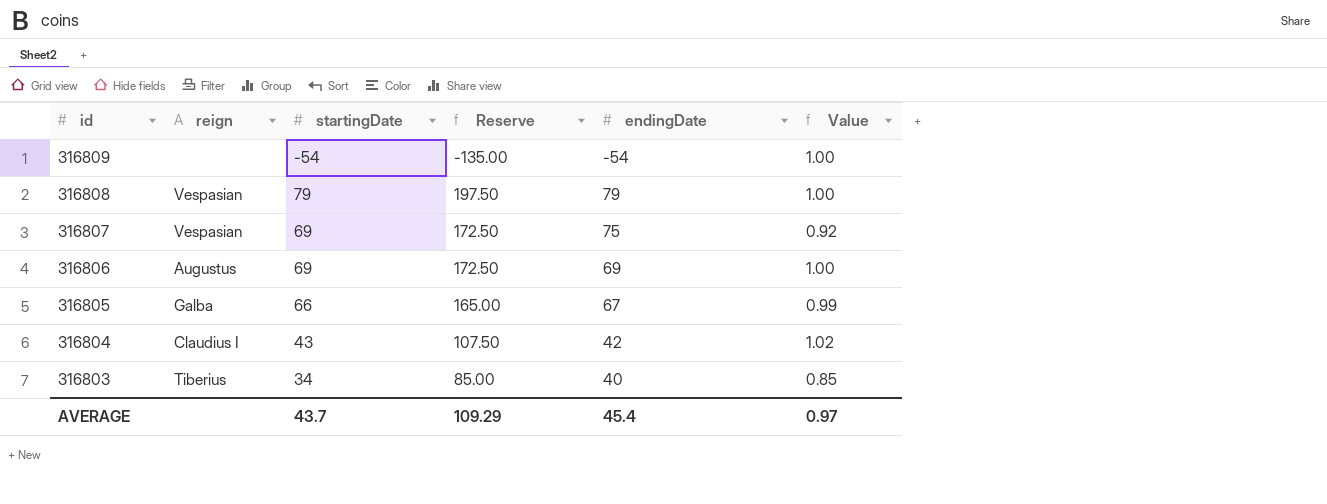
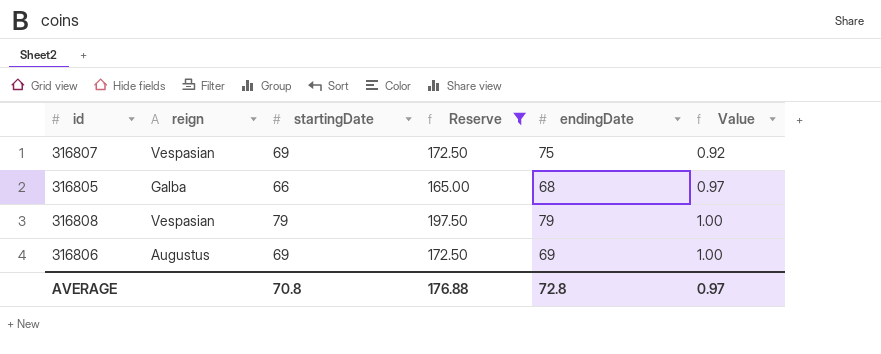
filter: none -> Reserve >= 165.00
row order: id descending -> Value ascending
316805 | endingDate: 67 -> 68
316805 | Value: 0.99 -> 0.97
AVERAGE | startingDate: 43.7 -> 70.8
AVERAGE | Reserve: 109.29 -> 176.88
AVERAGE | endingDate: 45.4 -> 72.8

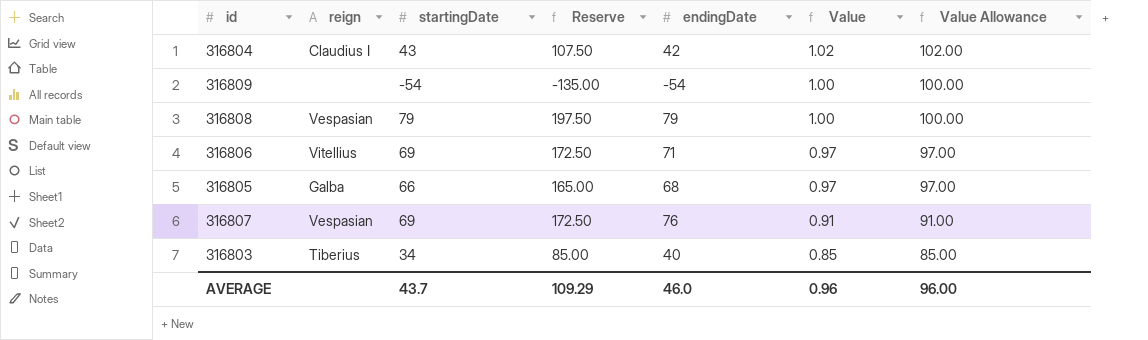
filter: Reserve >= 165.00 -> none
row order: Value ascending -> Value descending
column Value Allowance | formula: none -> [Value] * 100
316806 | reign: Augustus -> Vitellius
316806 | endingDate: 69 -> 71
316806 | Value: 1.00 -> 0.97
316807 | endingDate: 75 -> 76
316807 | Value: 0.92 -> 0.91
AVERAGE | startingDate: 70.8 -> 43.7
AVERAGE | Reserve: 176.88 -> 109.29
AVERAGE | endingDate: 72.8 -> 46.0
AVERAGE | Value: 0.97 -> 0.96

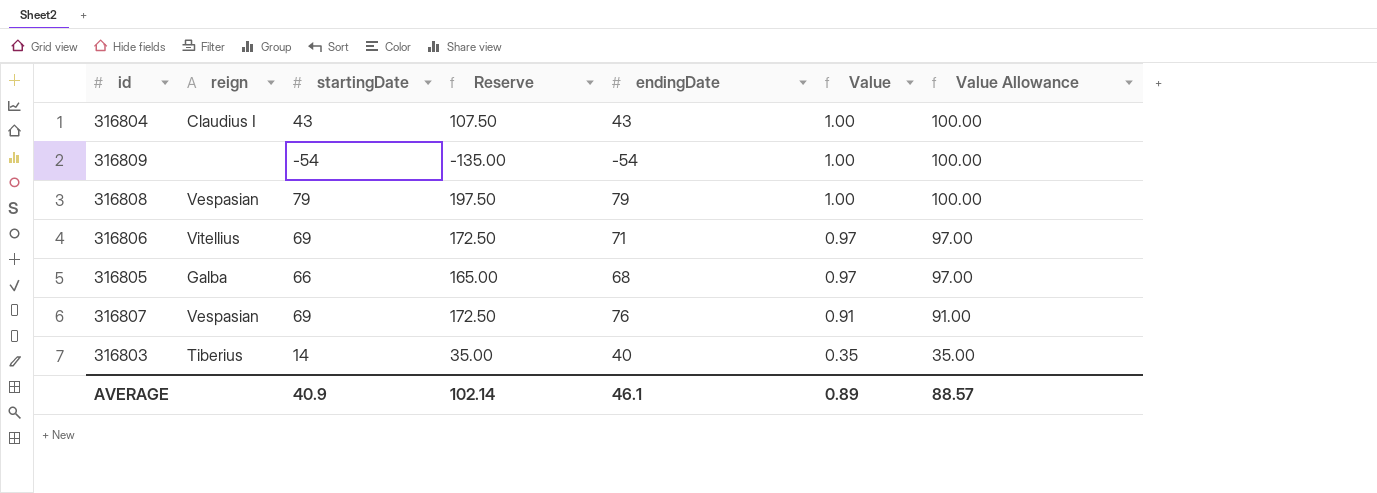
316804 | endingDate: 42 -> 43
316804 | Value: 1.02 -> 1.00
316804 | Value Allowance: 102.00 -> 100.00
316803 | startingDate: 34 -> 14
316803 | Reserve: 85.00 -> 35.00
316803 | Value: 0.85 -> 0.35
316803 | Value Allowance: 85.00 -> 35.00
AVERAGE | startingDate: 43.7 -> 40.9
AVERAGE | Reserve: 109.29 -> 102.14
AVERAGE | endingDate: 46.0 -> 46.1
AVERAGE | Value: 0.96 -> 0.89
AVERAGE | Value Allowance: 96.00 -> 88.57

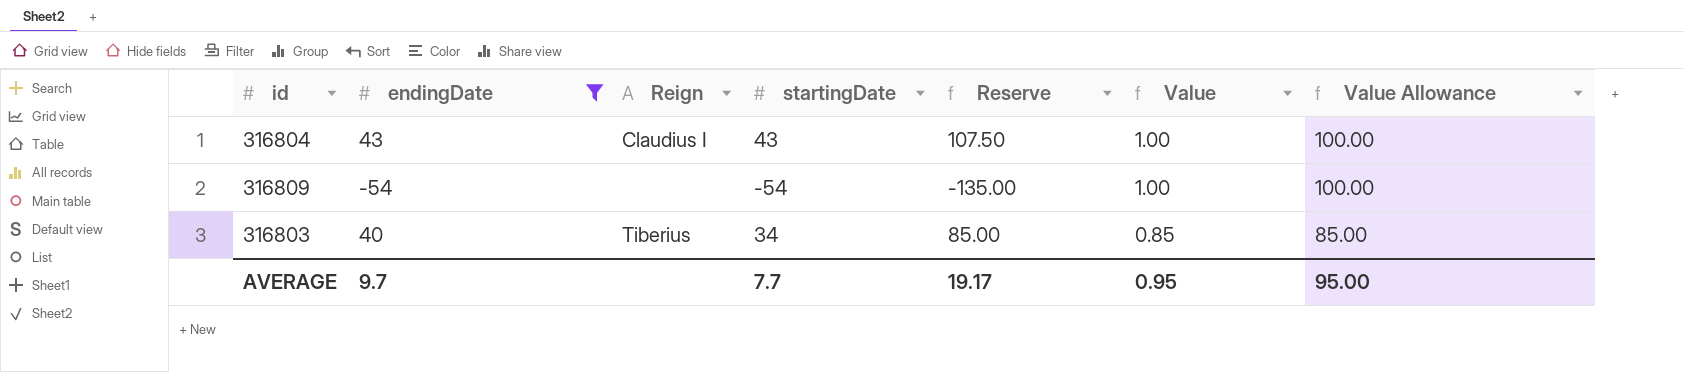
filter: none -> endingDate <= 43
column endingDate | position: 5 -> 2
column name: reign -> Reign
316803 | startingDate: 14 -> 34
316803 | Reserve: 35.00 -> 85.00
316803 | Value: 0.35 -> 0.85
316803 | Value Allowance: 35.00 -> 85.00
AVERAGE | endingDate: 46.1 -> 9.7
AVERAGE | startingDate: 40.9 -> 7.7
AVERAGE | Reserve: 102.14 -> 19.17
AVERAGE | Value: 0.89 -> 0.95
AVERAGE | Value Allowance: 88.57 -> 95.00

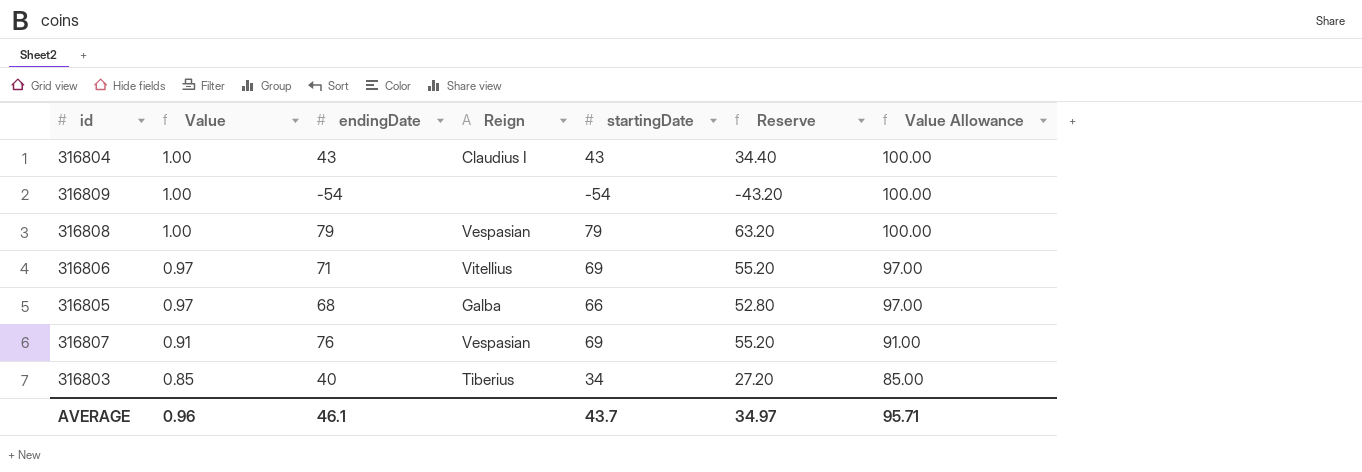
filter: endingDate <= 43 -> none
column Value | position: 6 -> 2
column Reserve | formula: [startingDate] * 2.5 -> [startingDate] * 0.8
AVERAGE | Value: 0.95 -> 0.96
AVERAGE | endingDate: 9.7 -> 46.1
AVERAGE | startingDate: 7.7 -> 43.7
AVERAGE | Reserve: 19.17 -> 34.97
AVERAGE | Value Allowance: 95.00 -> 95.71

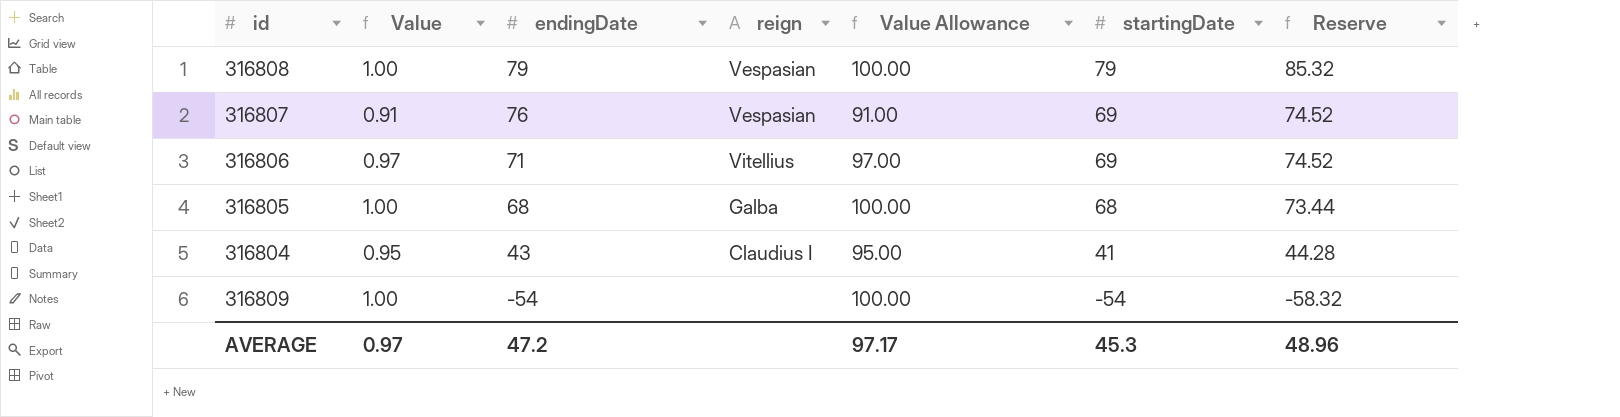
row order: Value descending -> endingDate descending
column name: Reign -> reign
column Value Allowance | position: 7 -> 5
column Reserve | formula: [startingDate] * 0.8 -> [startingDate] * 1.08
row 316803: 0.85 | 40 | Tiberius | 34 | 27.20 | 85.00 -> none
316805 | Value: 0.97 -> 1.00
316805 | Value Allowance: 97.00 -> 100.00
316805 | startingDate: 66 -> 68
316804 | Value: 1.00 -> 0.95
316804 | Value Allowance: 100.00 -> 95.00
316804 | startingDate: 43 -> 41
AVERAGE | Value: 0.96 -> 0.97
AVERAGE | endingDate: 46.1 -> 47.2
AVERAGE | Value Allowance: 95.71 -> 97.17
AVERAGE | startingDate: 43.7 -> 45.3
AVERAGE | Reserve: 34.97 -> 48.96

